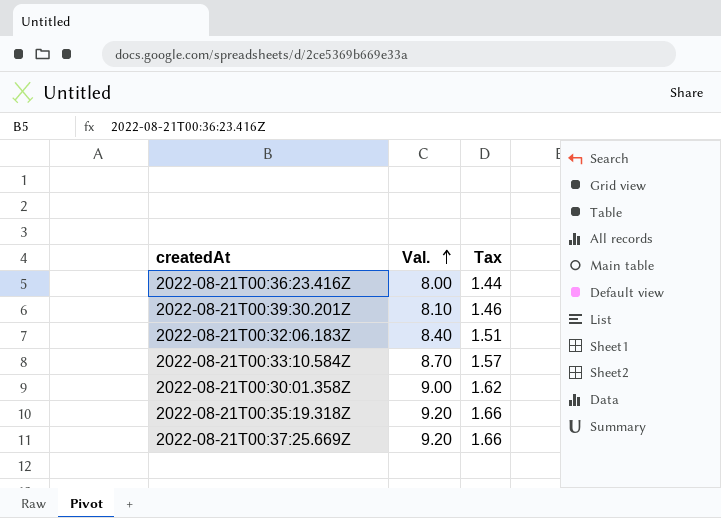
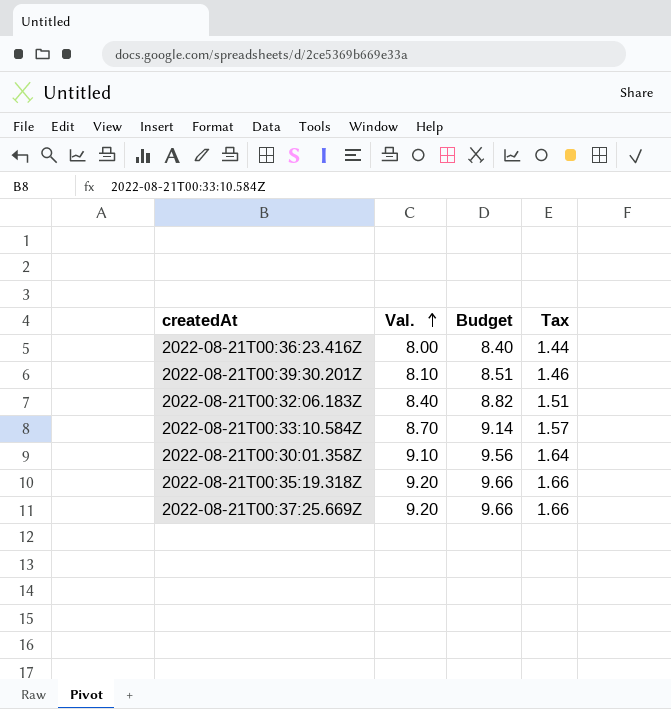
column Budget | formula: none -> [Val.] * 1.05
2022-08-21T00:30:01.358Z | Val.: 9.00 -> 9.10
2022-08-21T00:30:01.358Z | Tax: 1.62 -> 1.64

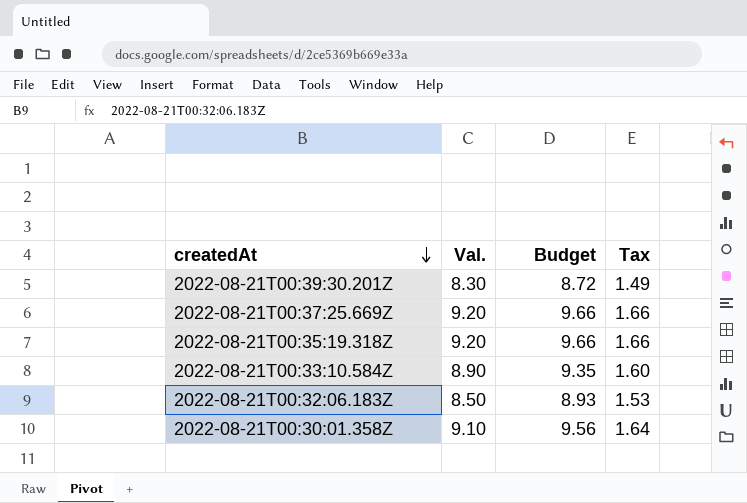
row order: Val. ascending -> createdAt descending
row 2022-08-21T00:36:23.416Z: 8.00 | 8.40 | 1.44 -> none
2022-08-21T00:39:30.201Z | Val.: 8.10 -> 8.30
2022-08-21T00:39:30.201Z | Budget: 8.51 -> 8.72
2022-08-21T00:39:30.201Z | Tax: 1.46 -> 1.49
2022-08-21T00:33:10.584Z | Val.: 8.70 -> 8.90
2022-08-21T00:33:10.584Z | Budget: 9.14 -> 9.35
2022-08-21T00:33:10.584Z | Tax: 1.57 -> 1.60
2022-08-21T00:32:06.183Z | Val.: 8.40 -> 8.50
2022-08-21T00:32:06.183Z | Budget: 8.82 -> 8.93
2022-08-21T00:32:06.183Z | Tax: 1.51 -> 1.53

